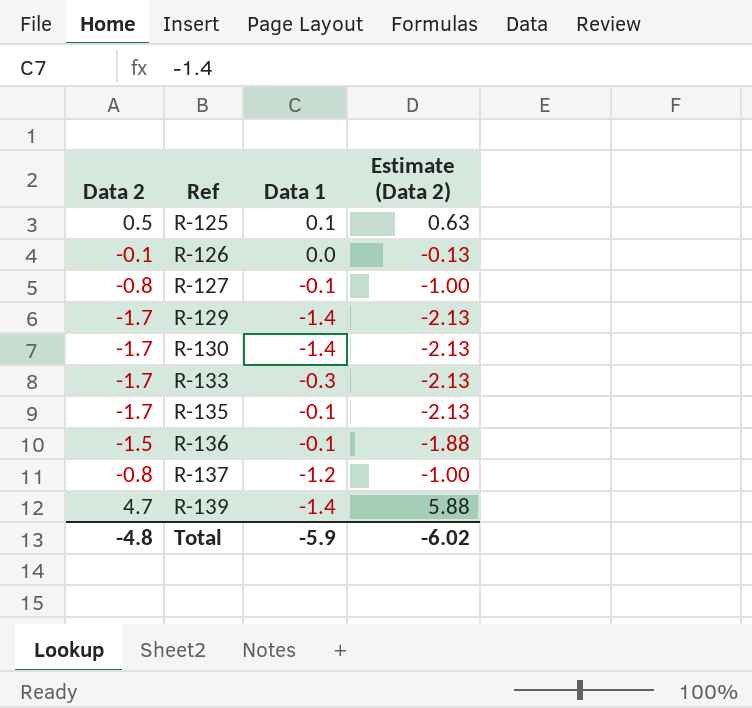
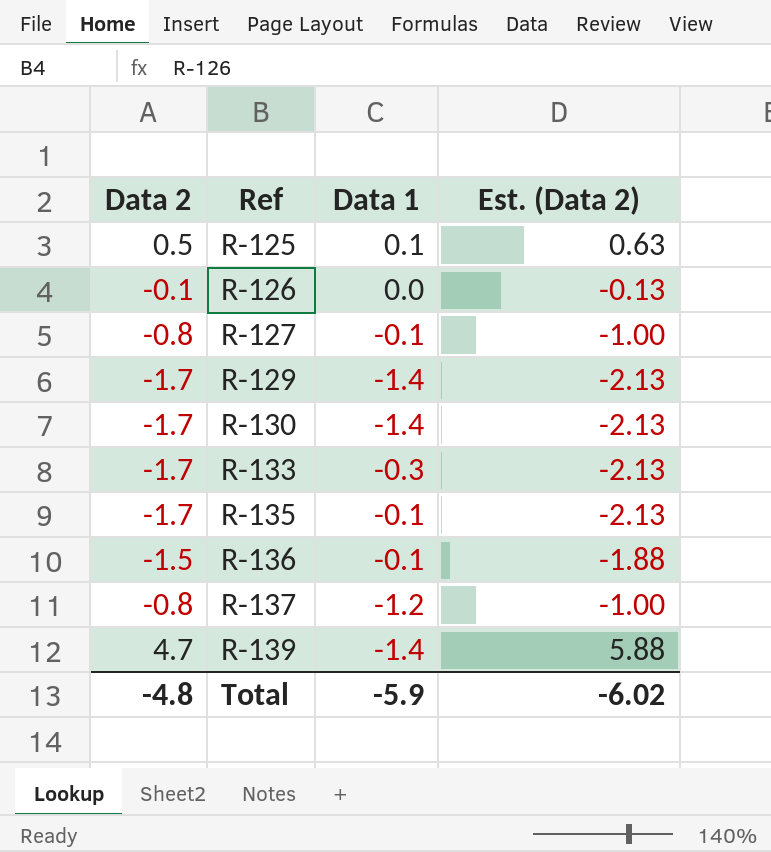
column name: Estimate (Data 2) -> Est. (Data 2)

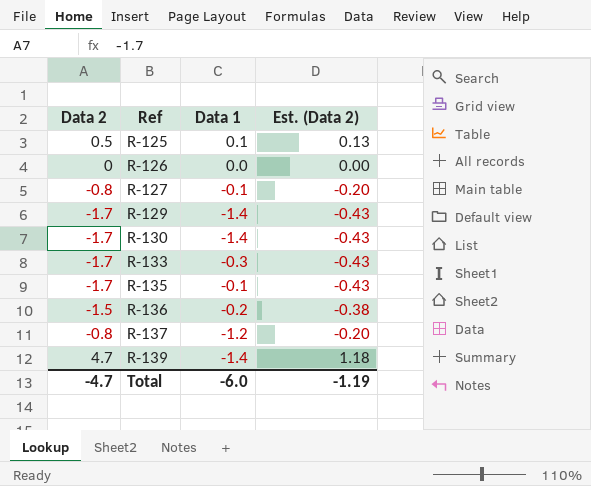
column Est. (Data 2) | formula: [Data 2] * 1.25 -> [Data 2] * 0.25
R-126 | Data 2: -0.1 -> 0
R-136 | Data 1: -0.1 -> -0.2
Total | Data 2: -4.8 -> -4.7
Total | Data 1: -5.9 -> -6.0
Total | Est. (Data 2): -6.02 -> -1.19

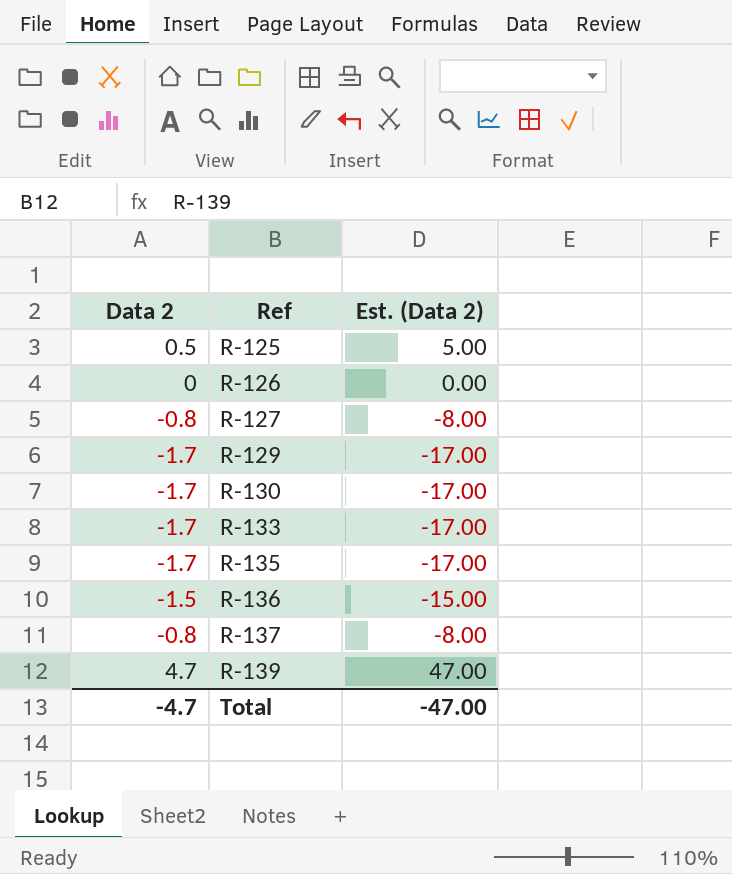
column Data 1 | position: 3 -> none
column Est. (Data 2) | formula: [Data 2] * 0.25 -> [Data 2] * 10
Total | Est. (Data 2): -1.19 -> -47.00

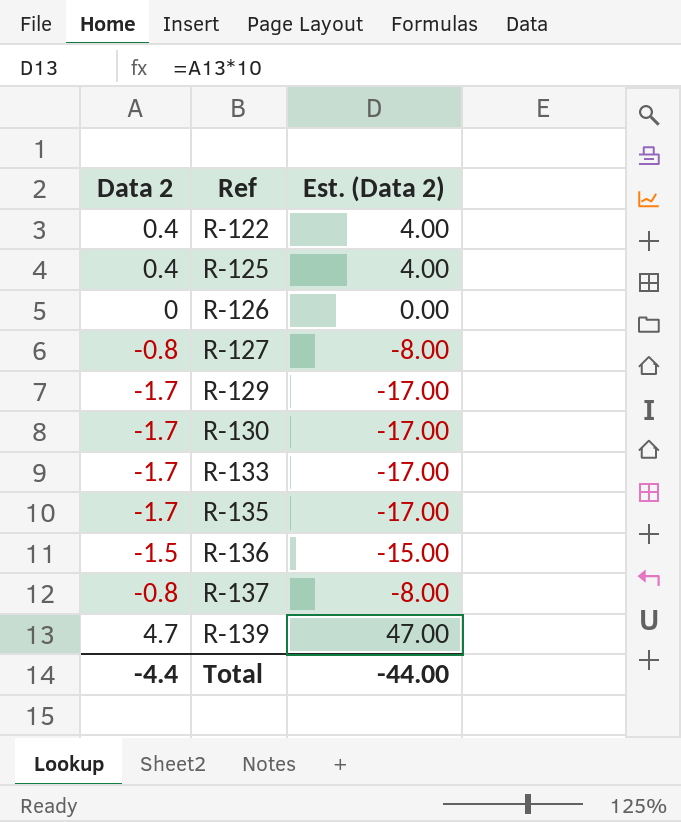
row R-122: none -> 0.4 | 4.00
R-125 | Data 2: 0.5 -> 0.4
R-125 | Est. (Data 2): 5.00 -> 4.00
Total | Data 2: -4.7 -> -4.4
Total | Est. (Data 2): -47.00 -> -44.00

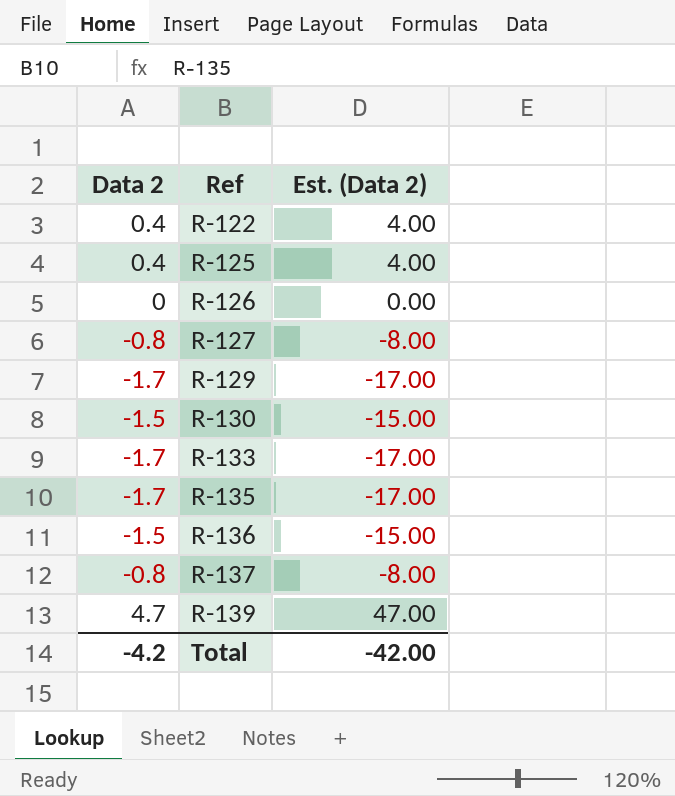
R-130 | Data 2: -1.7 -> -1.5
R-130 | Est. (Data 2): -17.00 -> -15.00
Total | Data 2: -4.4 -> -4.2
Total | Est. (Data 2): -44.00 -> -42.00

